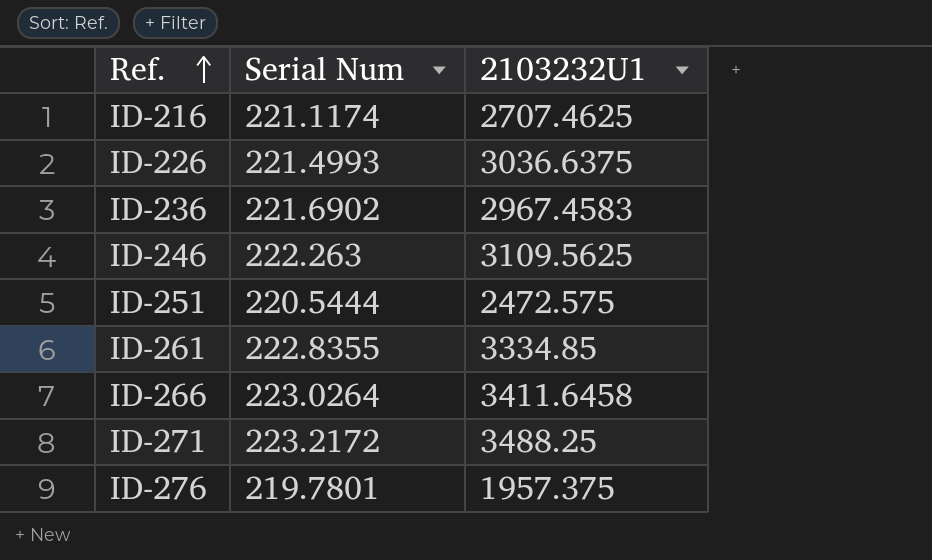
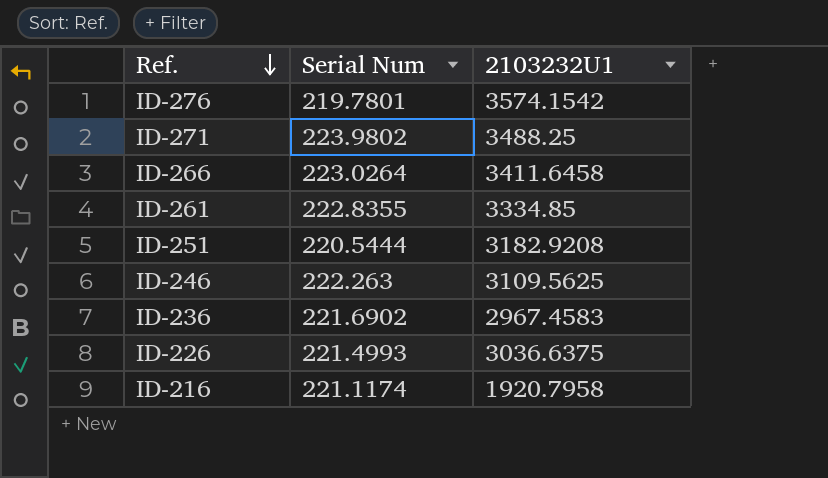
row order: Ref. ascending -> Ref. descending
ID-276 | 2103232U1: 1957.375 -> 3574.1542
ID-271 | Serial Num: 223.2172 -> 223.9802
ID-251 | 2103232U1: 2472.575 -> 3182.9208
ID-216 | 2103232U1: 2707.4625 -> 1920.7958

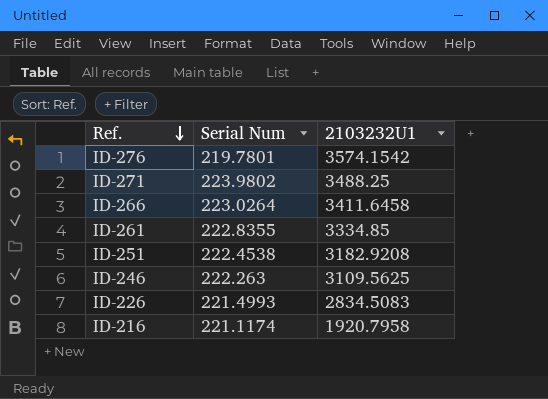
row ID-236: 221.6902 | 2967.4583 -> none
ID-251 | Serial Num: 220.5444 -> 222.4538
ID-226 | 2103232U1: 3036.6375 -> 2834.5083

